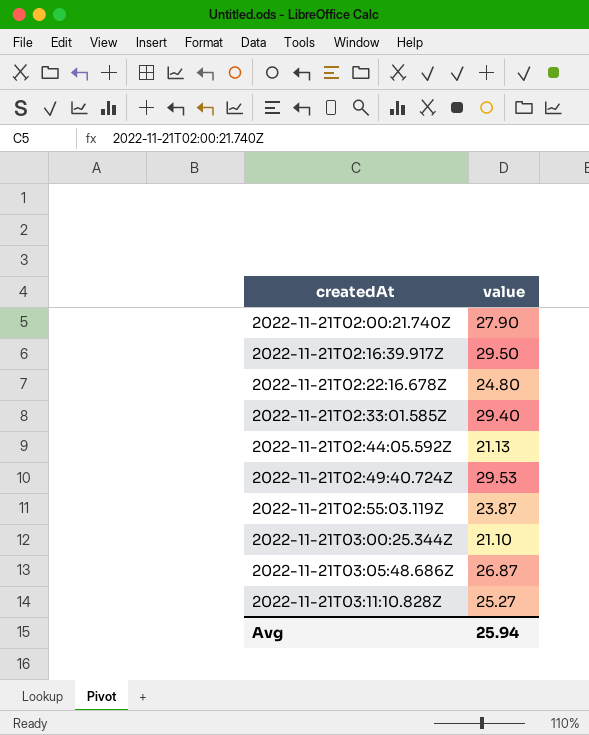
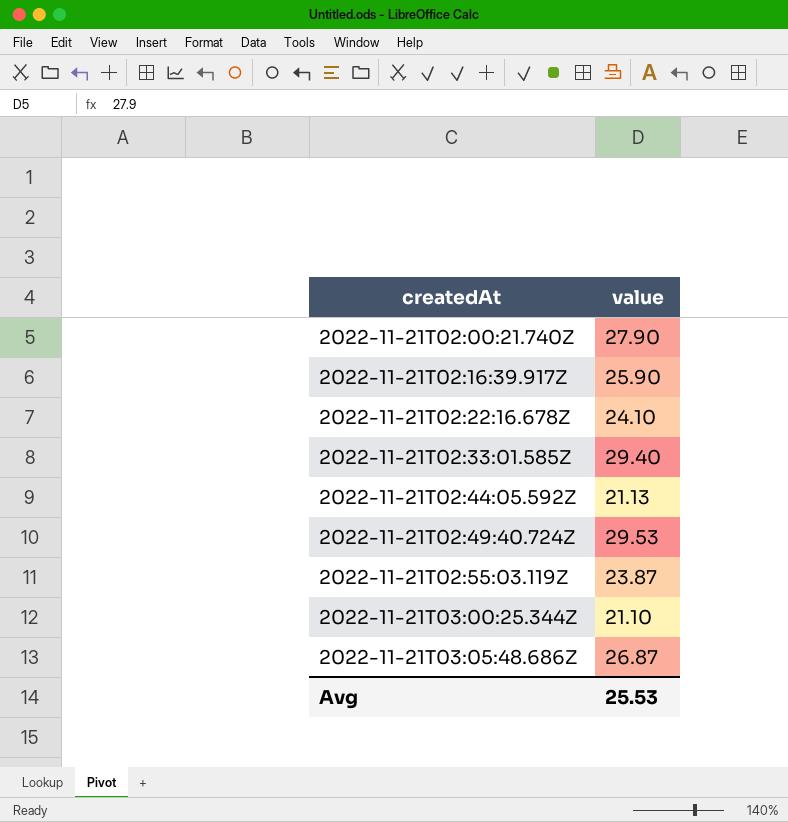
row 2022-11-21T03:11:10.828Z: 25.27 -> none
2022-11-21T02:16:39.917Z | value: 29.50 -> 25.90
2022-11-21T02:22:16.678Z | value: 24.80 -> 24.10
Avg | value: 25.94 -> 25.53

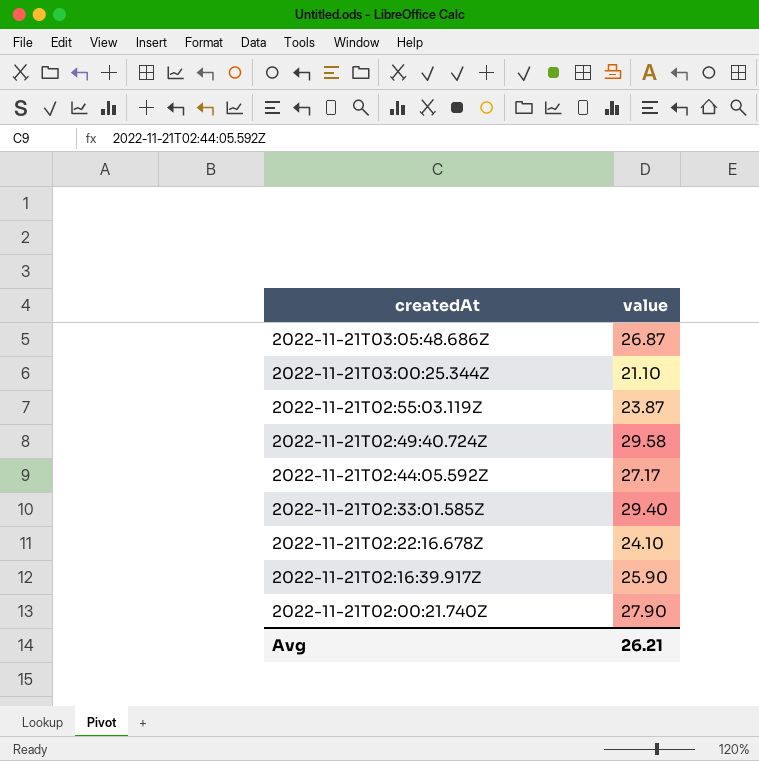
row order: createdAt ascending -> createdAt descending
2022-11-21T02:49:40.724Z | value: 29.53 -> 29.58
2022-11-21T02:44:05.592Z | value: 21.13 -> 27.17
Avg | value: 25.53 -> 26.21

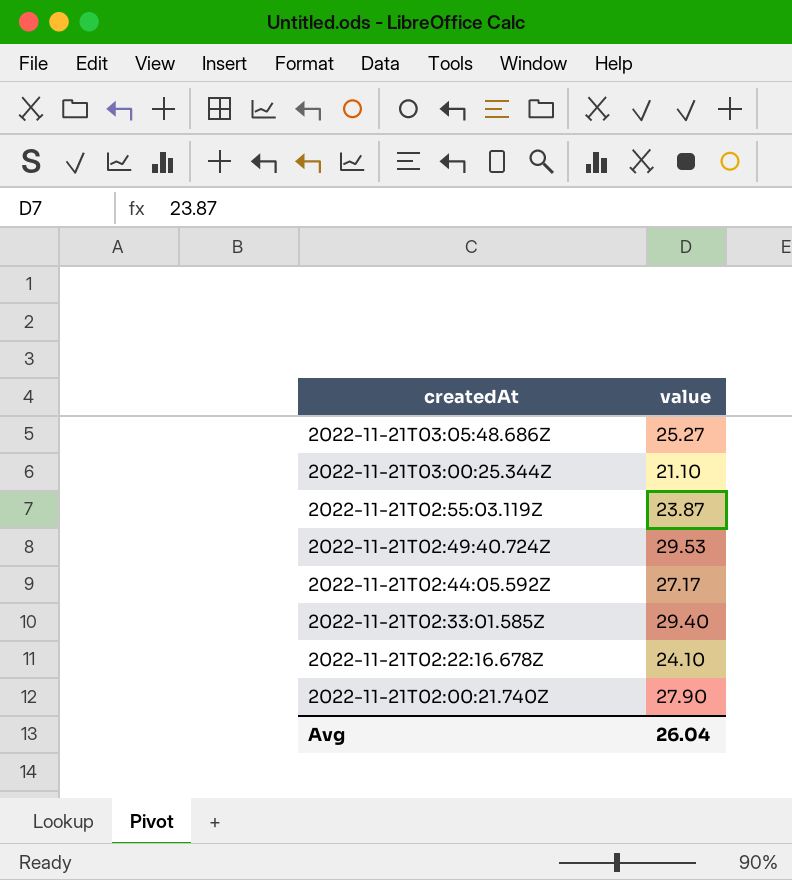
row 2022-11-21T02:16:39.917Z: 25.90 -> none
2022-11-21T03:05:48.686Z | value: 26.87 -> 25.27
2022-11-21T02:49:40.724Z | value: 29.58 -> 29.53
Avg | value: 26.21 -> 26.04

